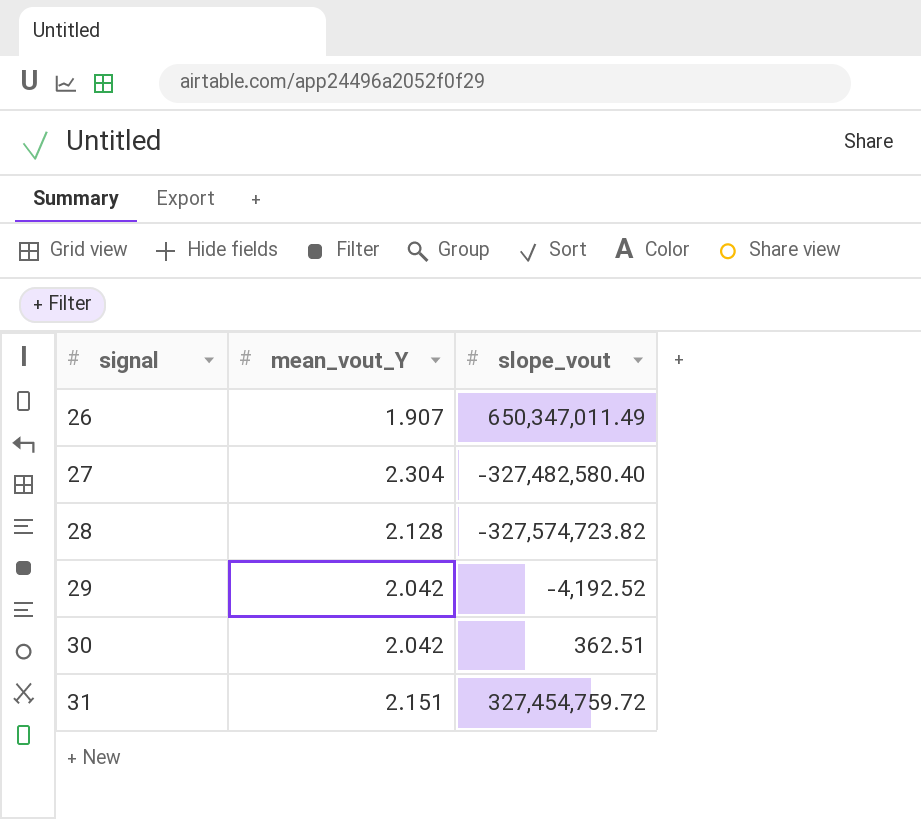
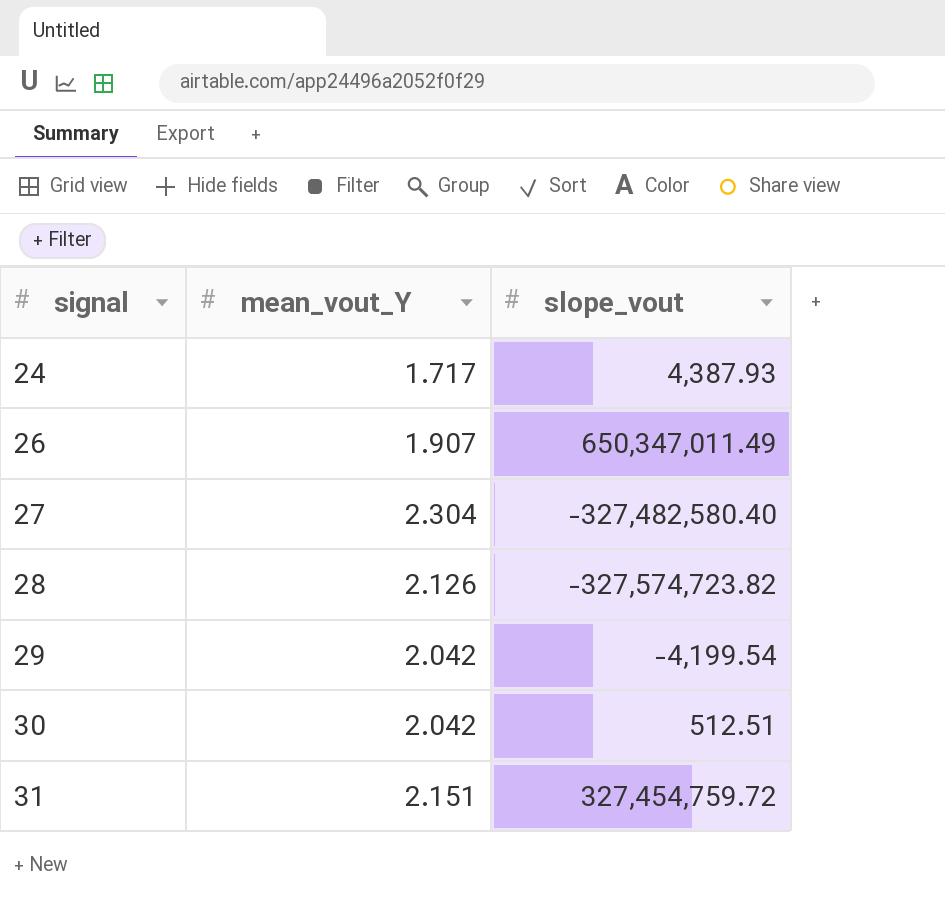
row 24: none -> 1.717 | 4,387.93
28 | mean_vout_Y: 2.128 -> 2.126
29 | slope_vout: -4,192.52 -> -4,199.54
30 | slope_vout: 362.51 -> 512.51

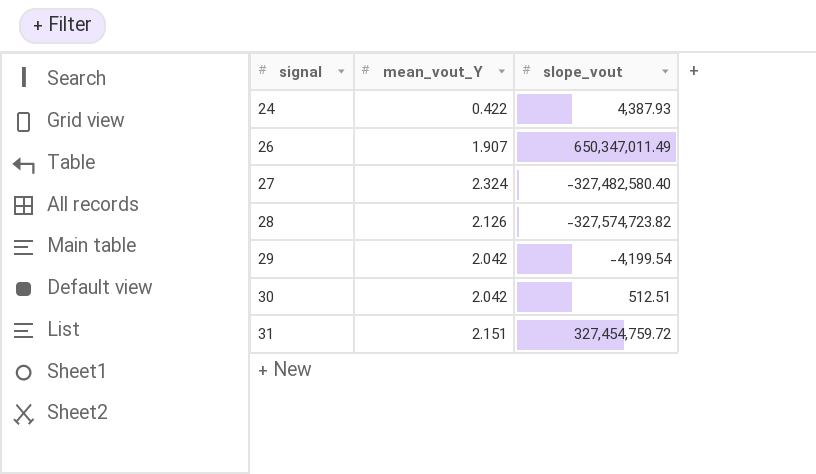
24 | mean_vout_Y: 1.717 -> 0.422
27 | mean_vout_Y: 2.304 -> 2.324

